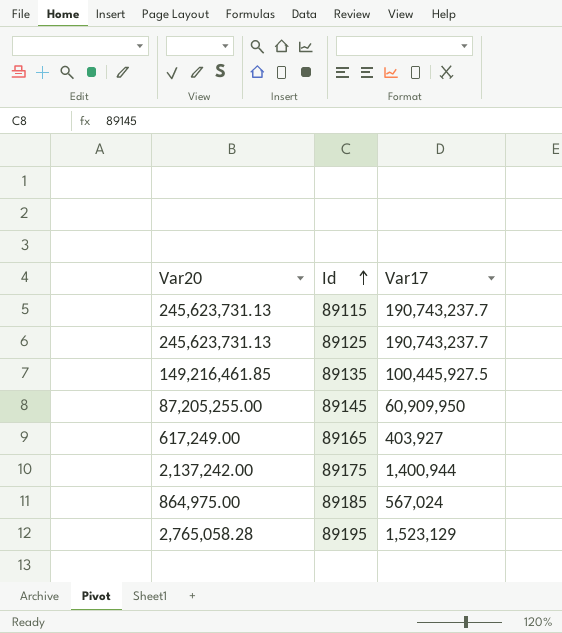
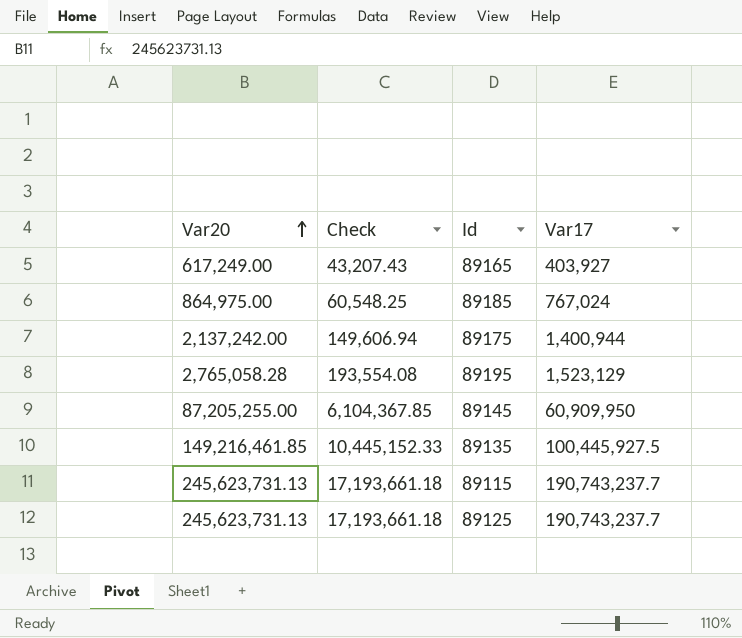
row order: Id ascending -> Var20 ascending
column Check | formula: none -> [Var20] * 0.07
89185 | Var17: 567,024 -> 767,024

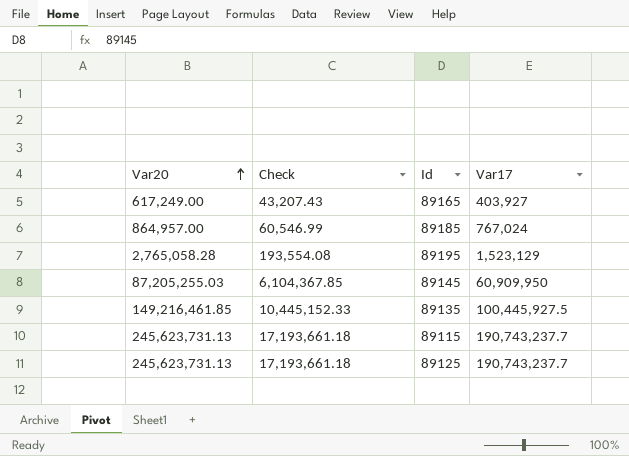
row 89175: 2,137,242.00 | 149,606.94 | 1,400,944 -> none
89185 | Var20: 864,975.00 -> 864,957.00
89185 | Check: 60,548.25 -> 60,546.99
89145 | Var20: 87,205,255.00 -> 87,205,255.03

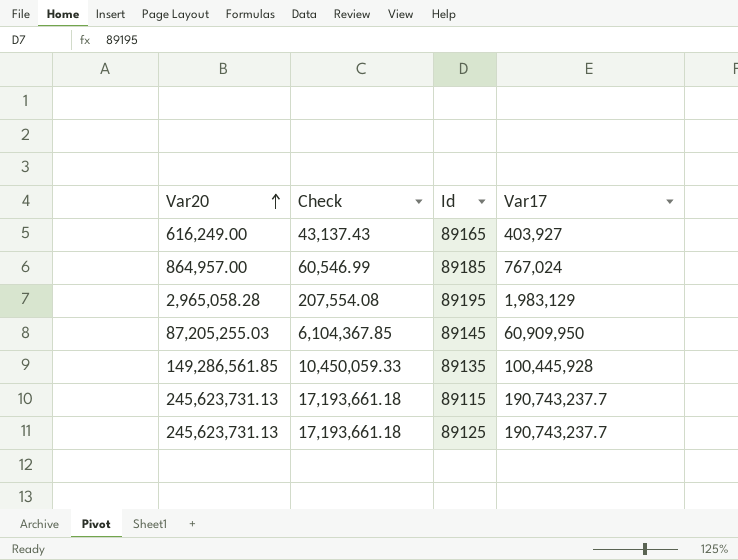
89165 | Var20: 617,249.00 -> 616,249.00
89165 | Check: 43,207.43 -> 43,137.43
89195 | Var20: 2,765,058.28 -> 2,965,058.28
89195 | Check: 193,554.08 -> 207,554.08
89195 | Var17: 1,523,129 -> 1,983,129
89135 | Var20: 149,216,461.85 -> 149,286,561.85
89135 | Check: 10,445,152.33 -> 10,450,059.33
89135 | Var17: 100,445,927.5 -> 100,445,928

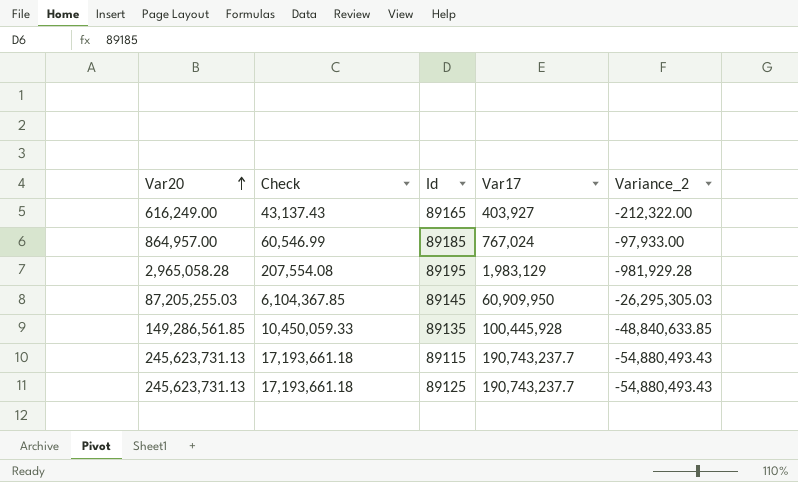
column Variance_2 | formula: none -> [Var17] - [Var20]

